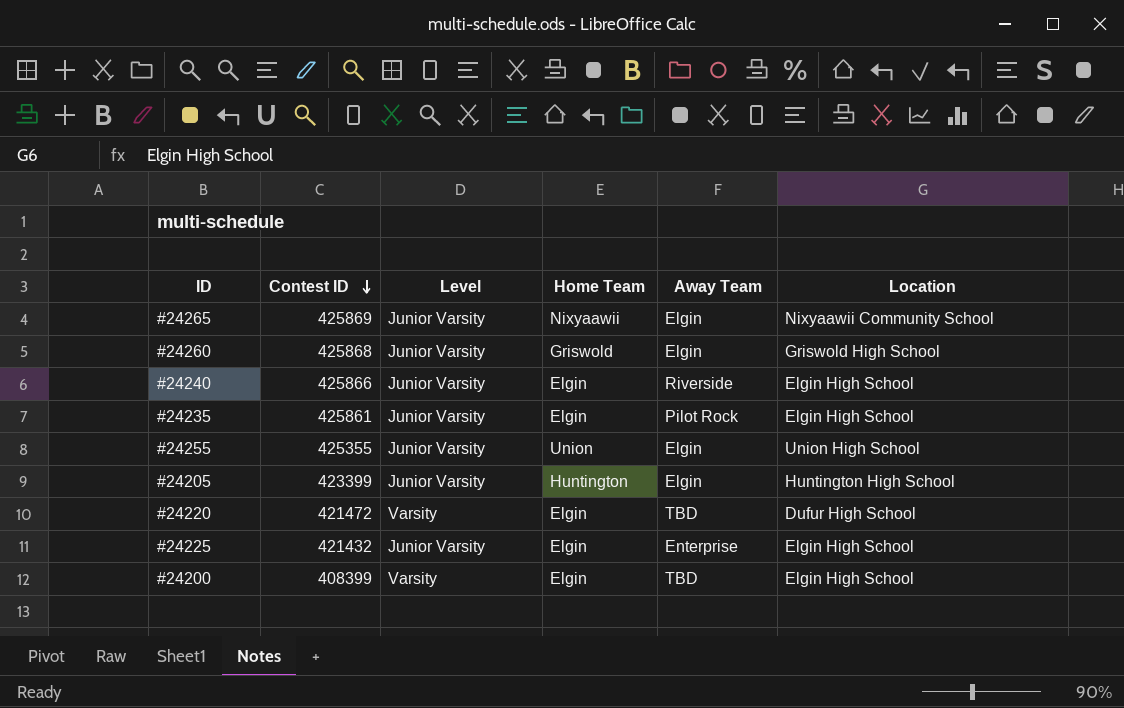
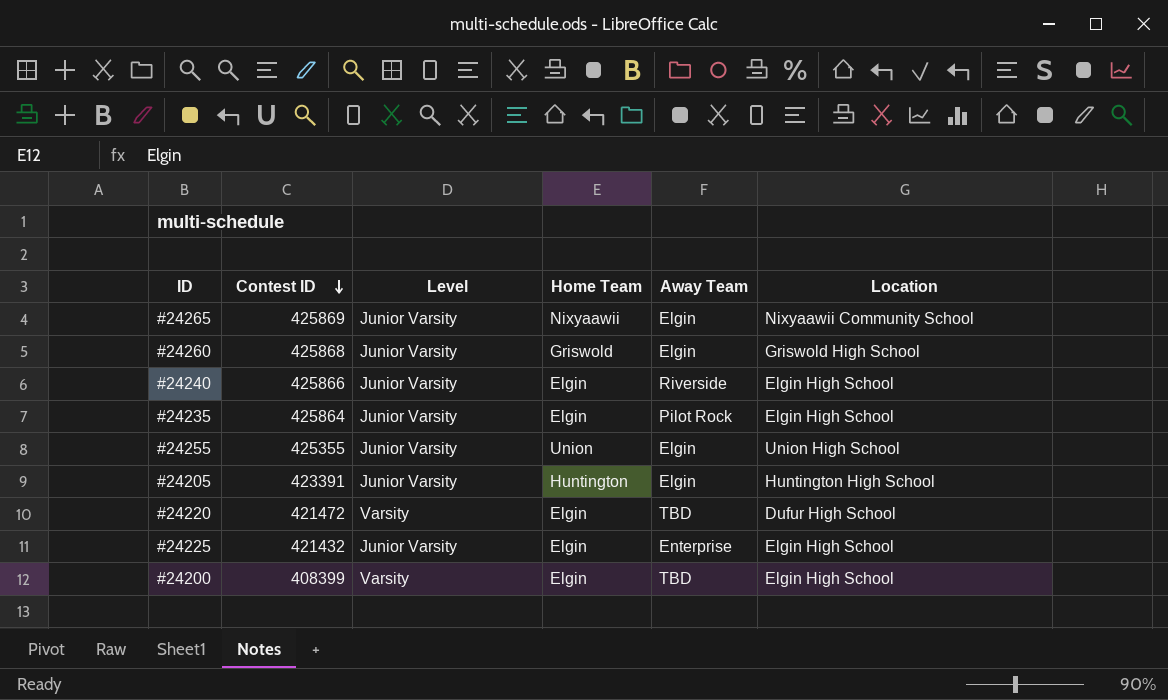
#24235 | Contest ID: 425861 -> 425864
#24205 | Contest ID: 423399 -> 423391

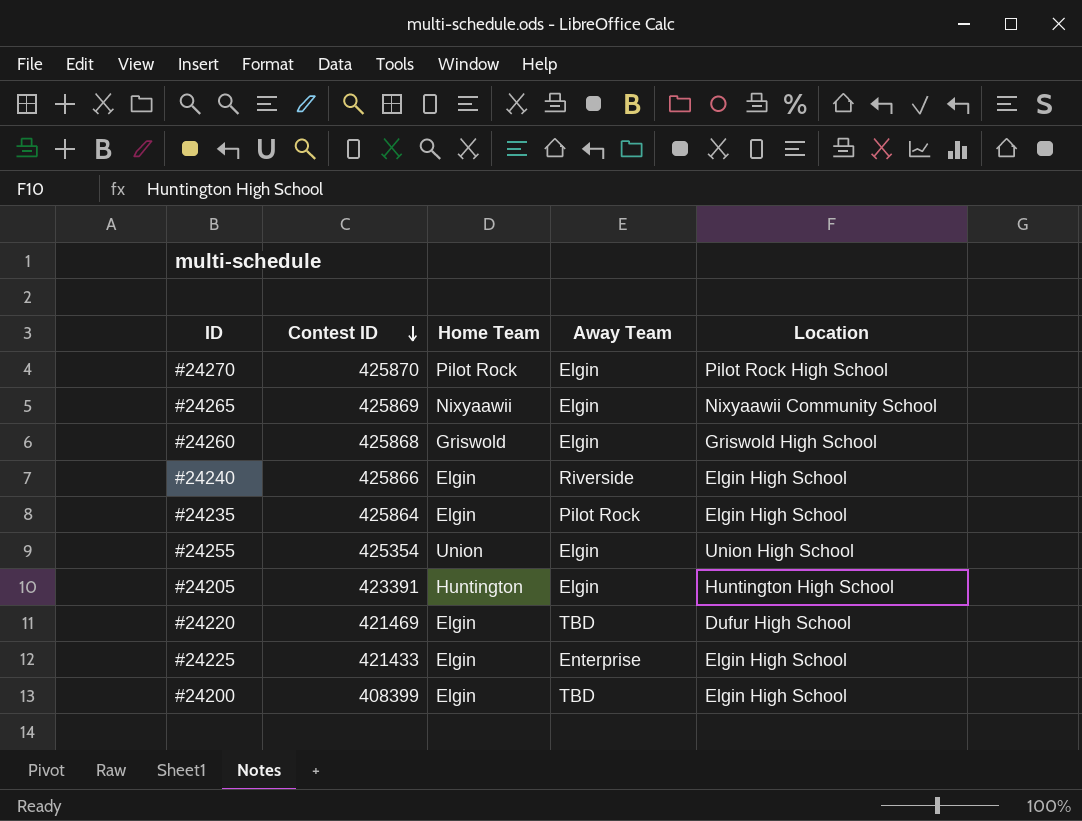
column Level | position: 3 -> none
row #24270: none -> 425870 | Pilot Rock | Elgin | Pilot Rock High School
#24255 | Contest ID: 425355 -> 425354
#24220 | Contest ID: 421472 -> 421469
#24225 | Contest ID: 421432 -> 421433

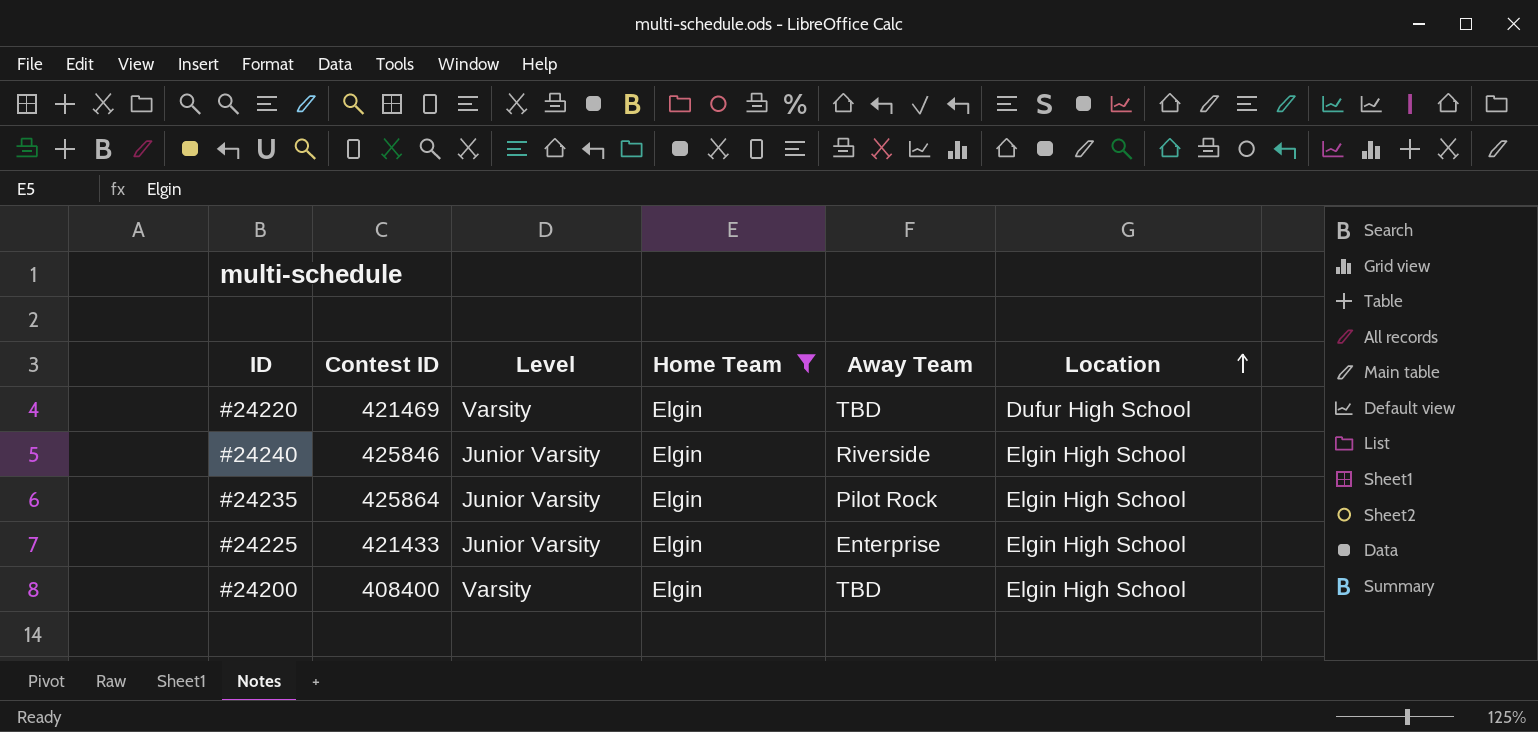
filter: none -> Home Team = Elgin
row order: Contest ID descending -> Location ascending
column Level | position: none -> 3
#24240 | Contest ID: 425866 -> 425846
#24200 | Contest ID: 408399 -> 408400

